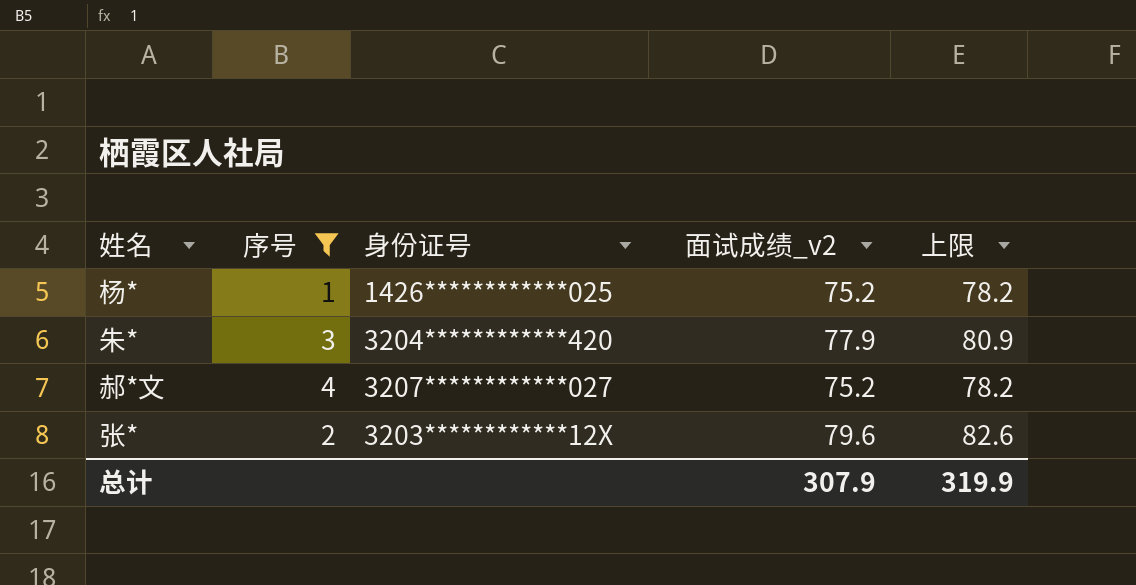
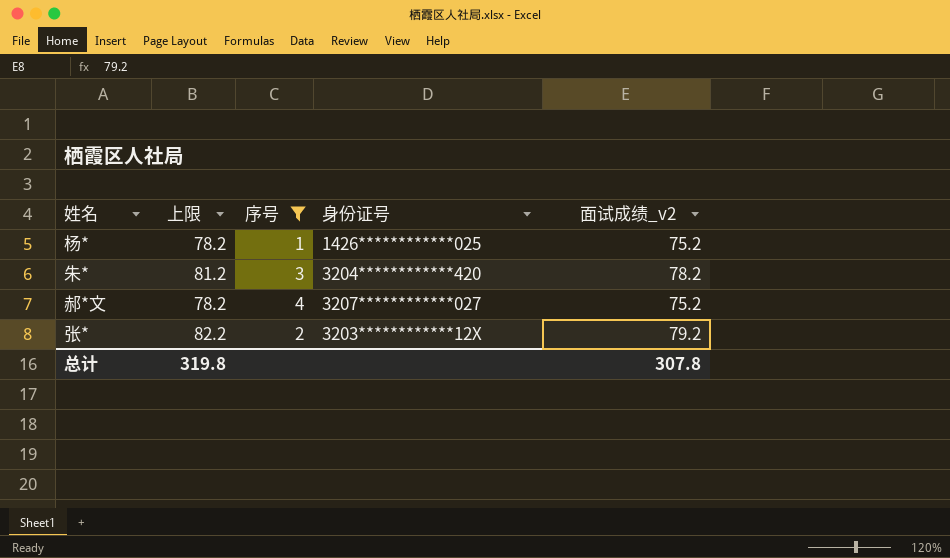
column 上限 | position: 5 -> 2
朱* | 上限: 80.9 -> 81.2
朱* | 面试成绩_v2: 77.9 -> 78.2
张* | 上限: 82.6 -> 82.2
张* | 面试成绩_v2: 79.6 -> 79.2
总计 | 上限: 319.9 -> 319.8
总计 | 面试成绩_v2: 307.9 -> 307.8

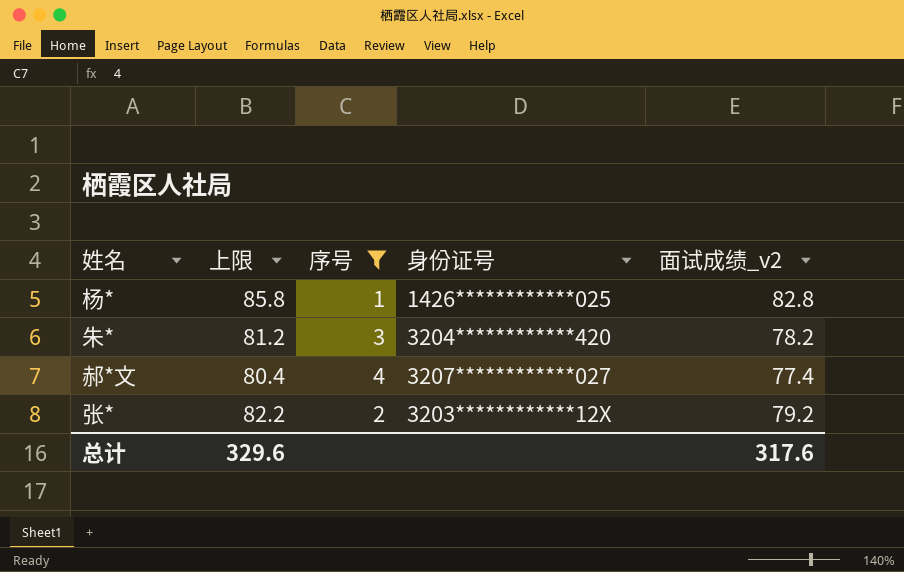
杨* | 上限: 78.2 -> 85.8
杨* | 面试成绩_v2: 75.2 -> 82.8
郝*文 | 上限: 78.2 -> 80.4
郝*文 | 面试成绩_v2: 75.2 -> 77.4
总计 | 上限: 319.8 -> 329.6
总计 | 面试成绩_v2: 307.8 -> 317.6

